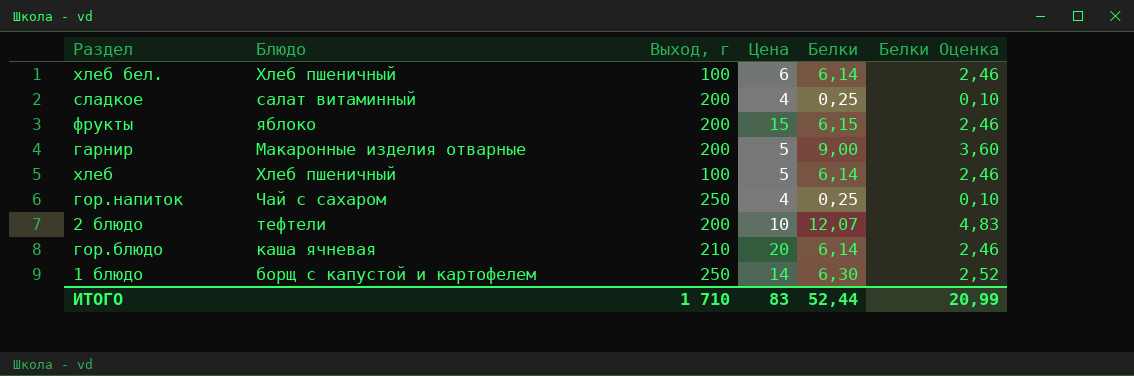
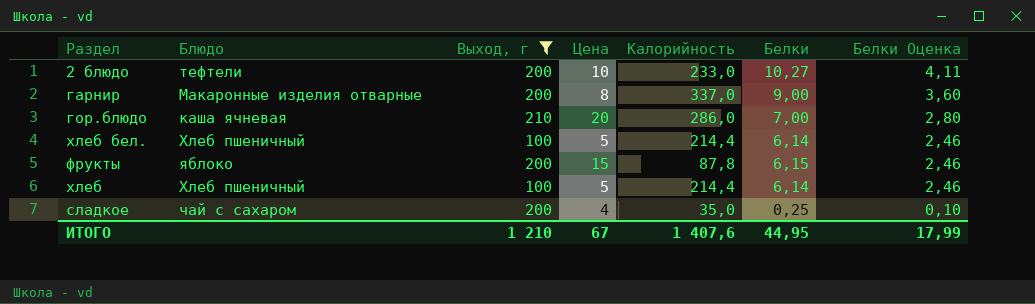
filter: none -> Выход, г != 250
row order: none -> Белки Оценка descending
column Калорийность | position: none -> 5
2 блюдо | Белки: 12,07 -> 10,27
2 блюдо | Белки Оценка: 4,83 -> 4,11
гарнир | Цена: 5 -> 8
гор.блюдо | Белки: 6,14 -> 7,00
гор.блюдо | Белки Оценка: 2,46 -> 2,80
хлеб бел. | Цена: 6 -> 5
сладкое | Блюдо: салат витаминный -> чай с сахаром
ИТОГО | Выход, г: 1 710 -> 1 210
ИТОГО | Цена: 83 -> 67
ИТОГО | Белки: 52,44 -> 44,95
ИТОГО | Белки Оценка: 20,99 -> 17,99

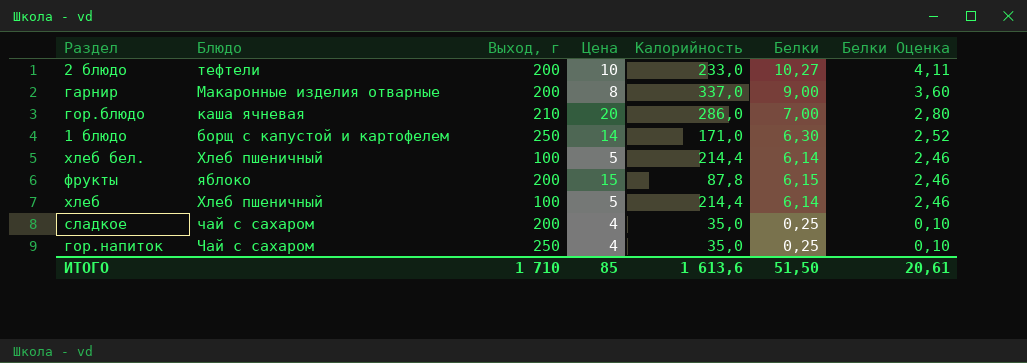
filter: Выход, г != 250 -> none
ИТОГО | Выход, г: 1 210 -> 1 710
ИТОГО | Цена: 67 -> 85
ИТОГО | Калорийность: 1 407,6 -> 1 613,6
ИТОГО | Белки: 44,95 -> 51,50
ИТОГО | Белки Оценка: 17,99 -> 20,61

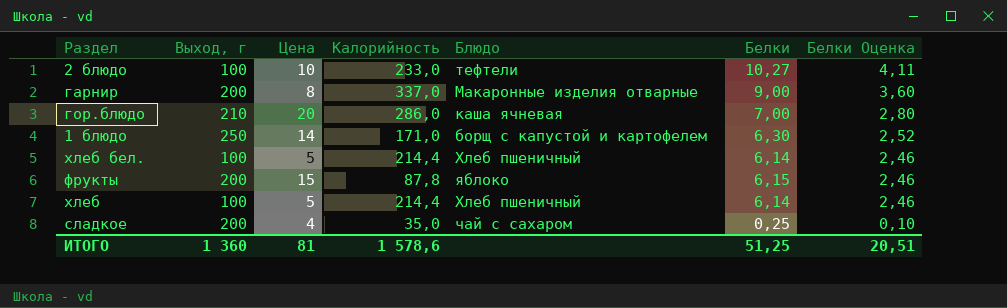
column Блюдо | position: 2 -> 5
row гор.напиток: Чай с сахаром | 250 | 4 | 35,0 | 0,25 | 0,10 -> none
2 блюдо | Выход, г: 200 -> 100
ИТОГО | Выход, г: 1 710 -> 1 360
ИТОГО | Цена: 85 -> 81
ИТОГО | Калорийность: 1 613,6 -> 1 578,6
ИТОГО | Белки: 51,50 -> 51,25
ИТОГО | Белки Оценка: 20,61 -> 20,51

